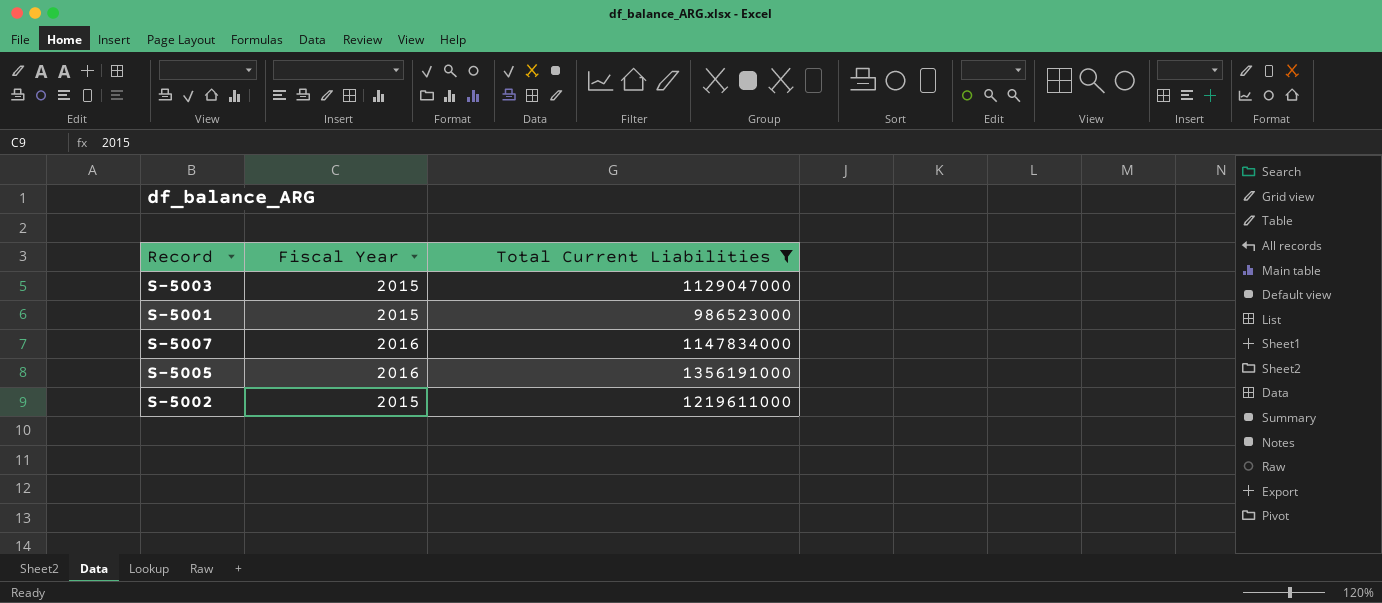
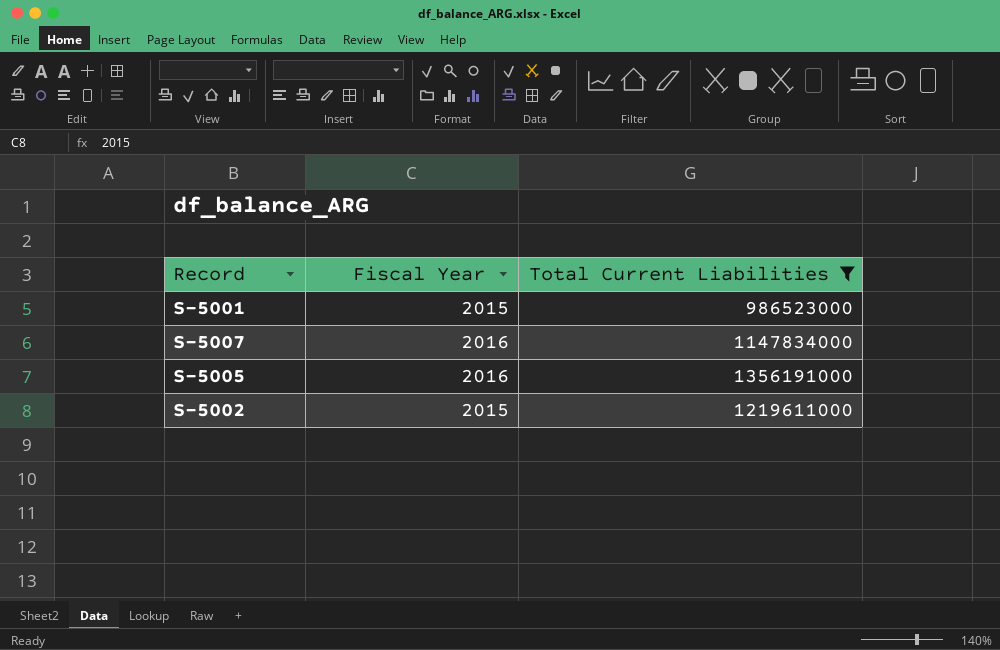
row S-5003: 2015 | 1129047000 -> none

